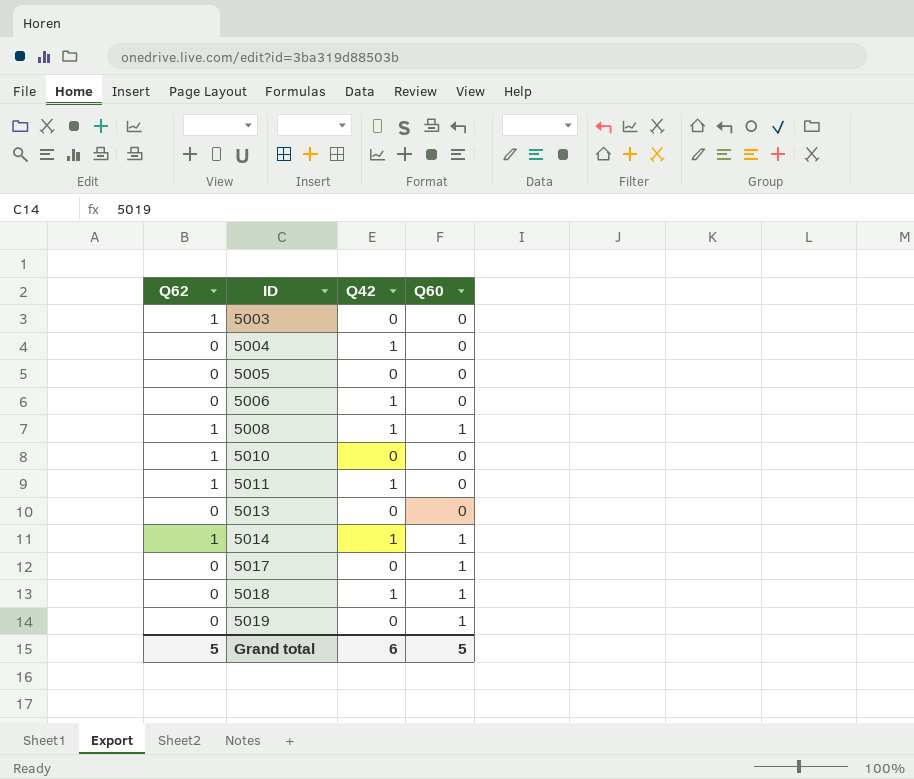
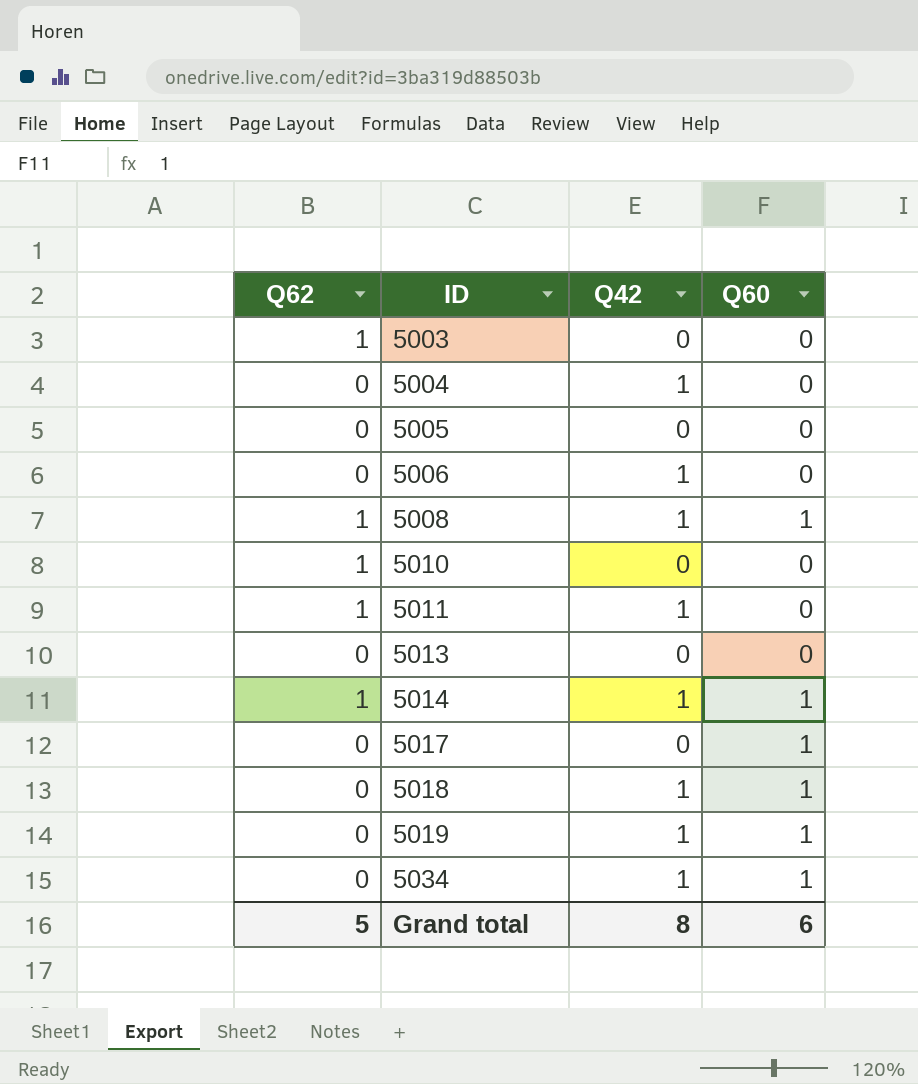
5019 | Q42: 0 -> 1
row 5034: none -> 0 | 1 | 1
Grand total | Q42: 6 -> 8
Grand total | Q60: 5 -> 6

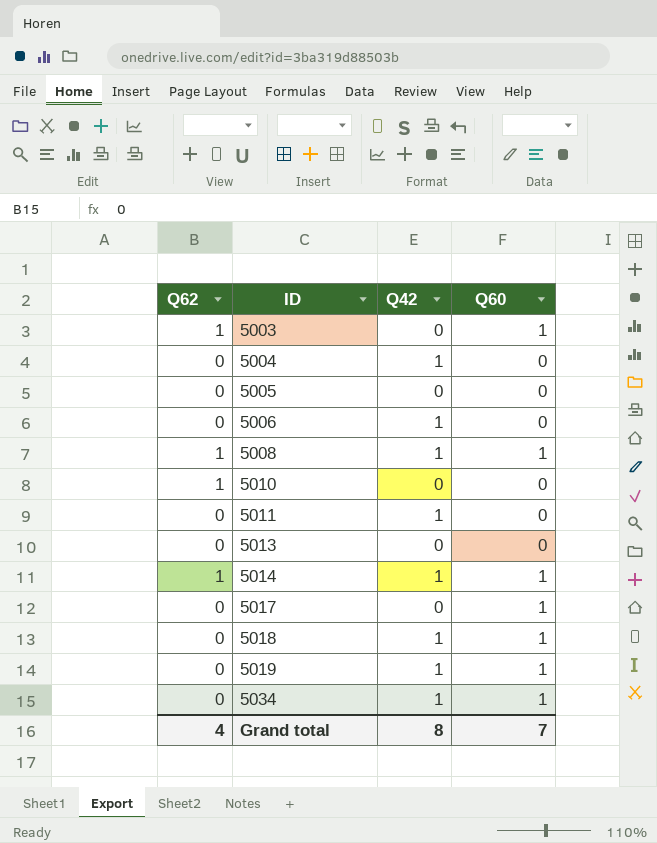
5003 | Q60: 0 -> 1
5011 | Q62: 1 -> 0
Grand total | Q62: 5 -> 4
Grand total | Q60: 6 -> 7

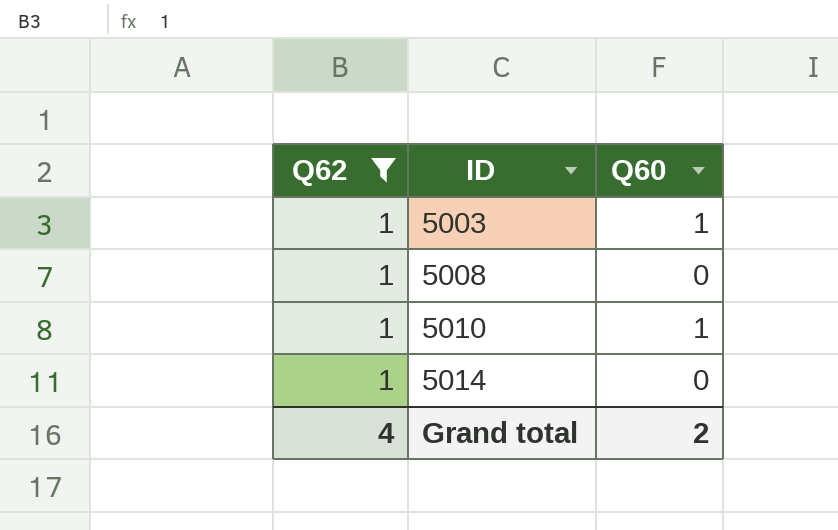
filter: none -> Q62 = 1
column Q42 | position: 3 -> none
5008 | Q60: 1 -> 0
5010 | Q60: 0 -> 1
5014 | Q60: 1 -> 0
Grand total | Q60: 7 -> 2

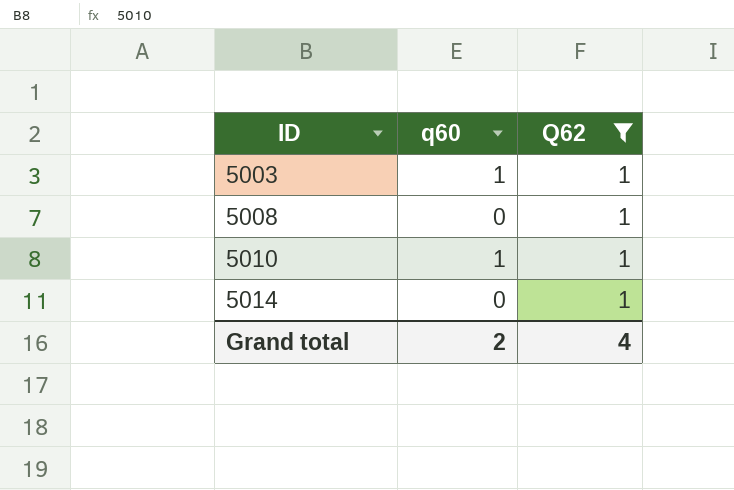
column name: Q60 -> q60
column Q62 | position: 1 -> 3

